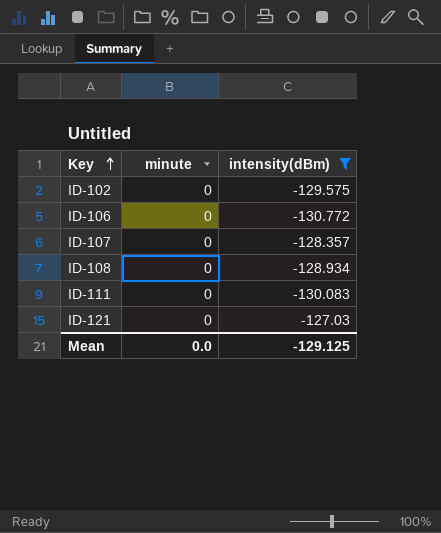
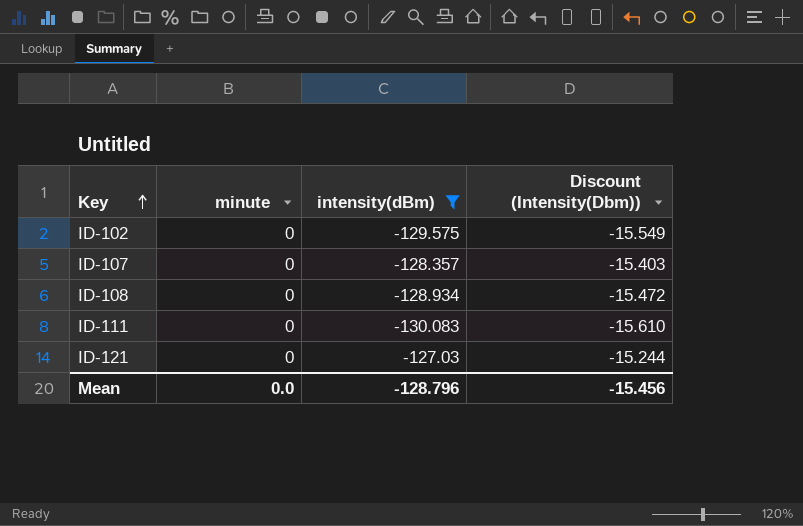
column Discount (Intensity(Dbm)) | formula: none -> [intensity(dBm)] * 0.12
row ID-106: 0 | -130.772 -> none
Mean | intensity(dBm): -129.125 -> -128.796

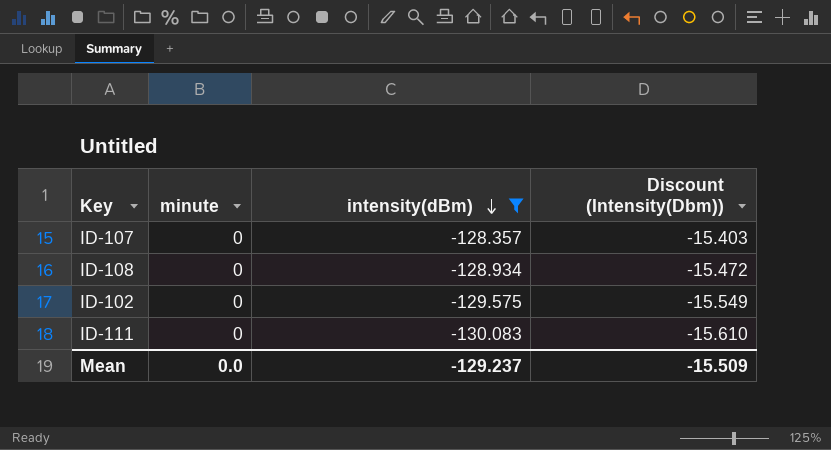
row order: Key ascending -> intensity(dBm) descending
row ID-121: 0 | -127.03 | -15.244 -> none
Mean | intensity(dBm): -128.796 -> -129.237
Mean | Discount (Intensity(Dbm)): -15.456 -> -15.509

